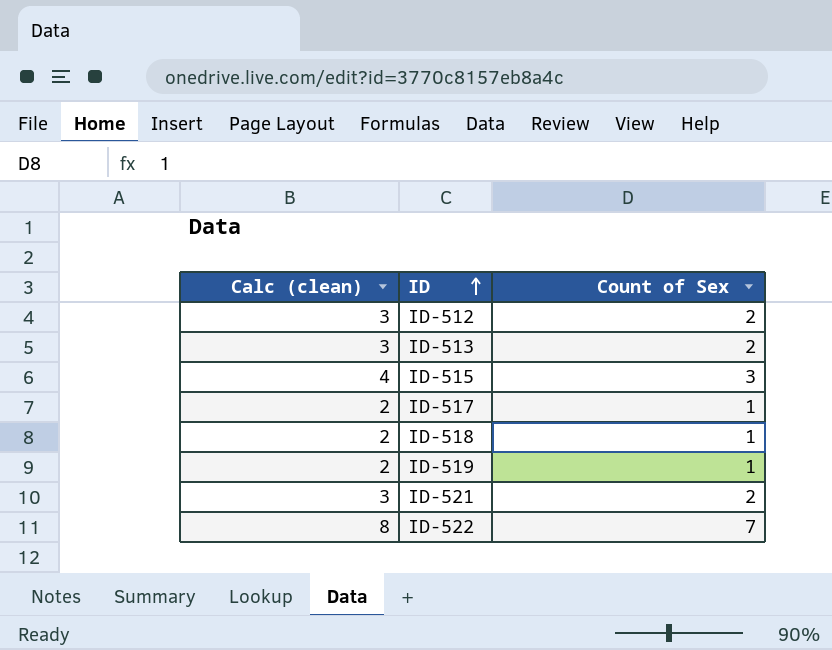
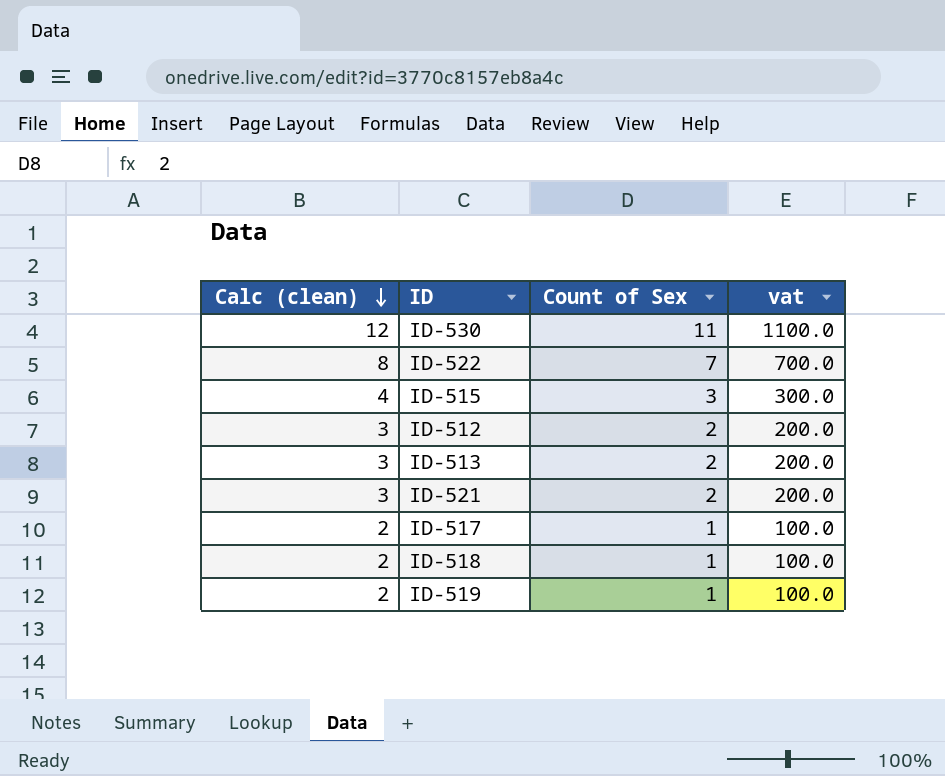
row order: ID ascending -> Calc (clean) descending
column vat | formula: none -> [Count of Sex] * 100
row ID-530: none -> 12 | 11 | 1100.0

